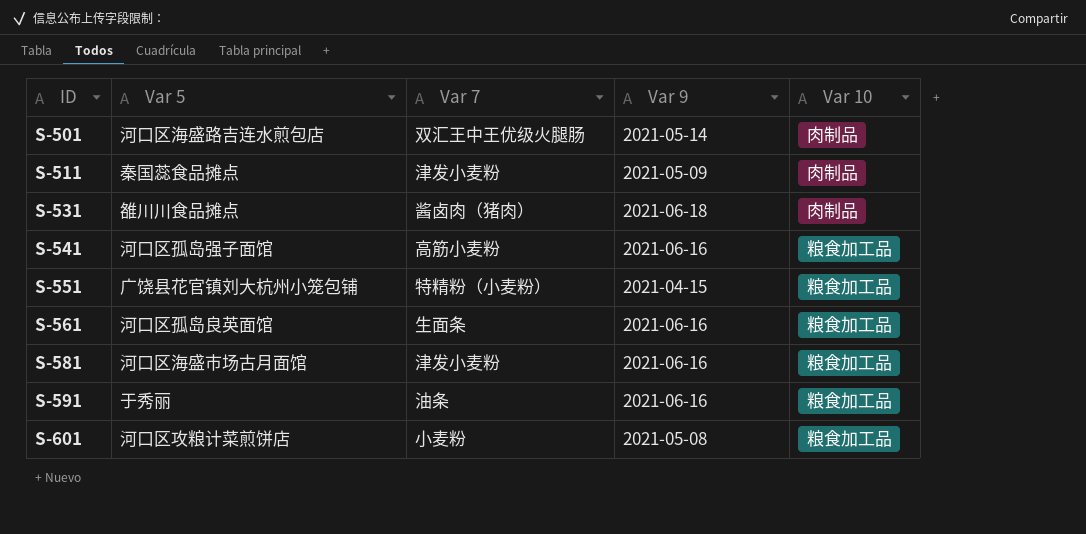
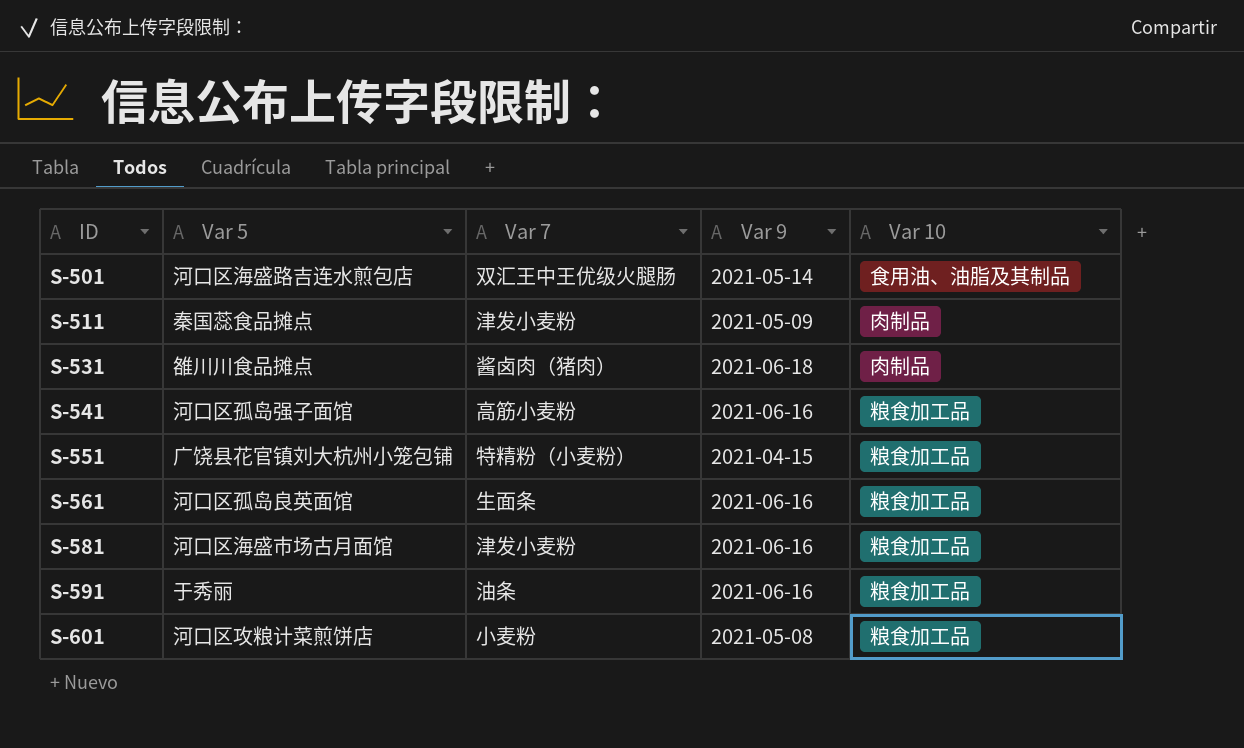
S-501 | Var 10: 肉制品 -> 食用油、油脂及其制品

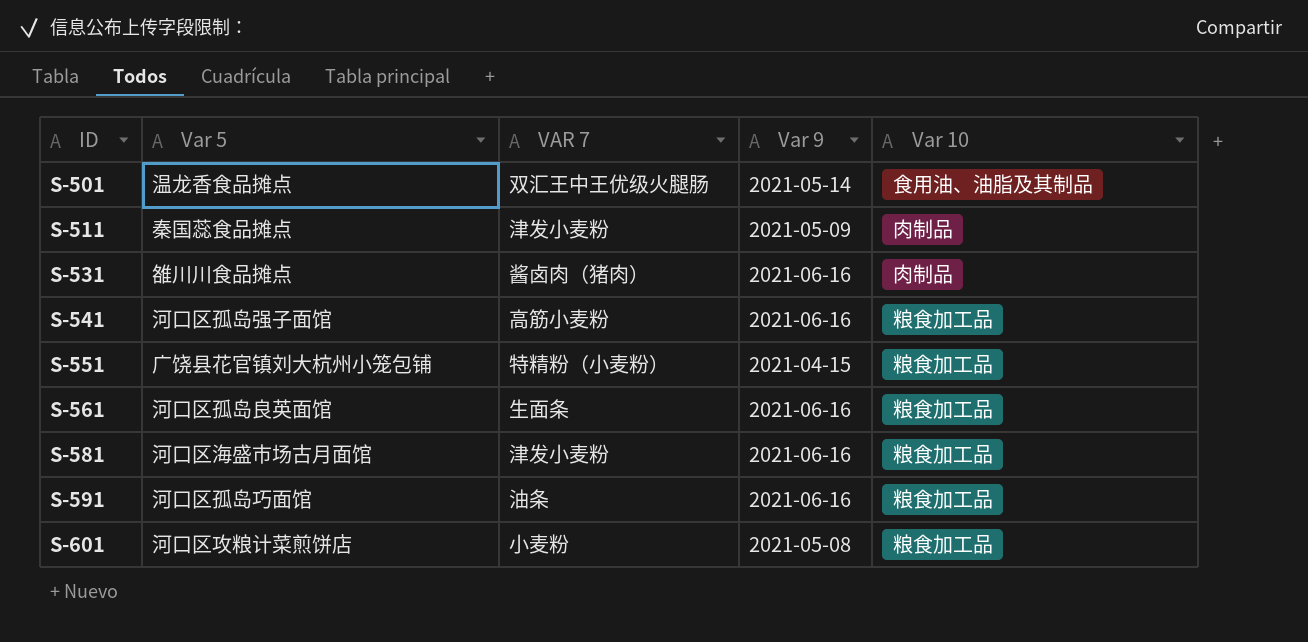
column name: Var 7 -> VAR 7
S-501 | Var 5: 河口区海盛路吉连水煎包店 -> 温龙香食品摊点
S-531 | Var 9: 2021-06-18 -> 2021-06-16
S-591 | Var 5: 于秀丽 -> 河口区孤岛巧面馆

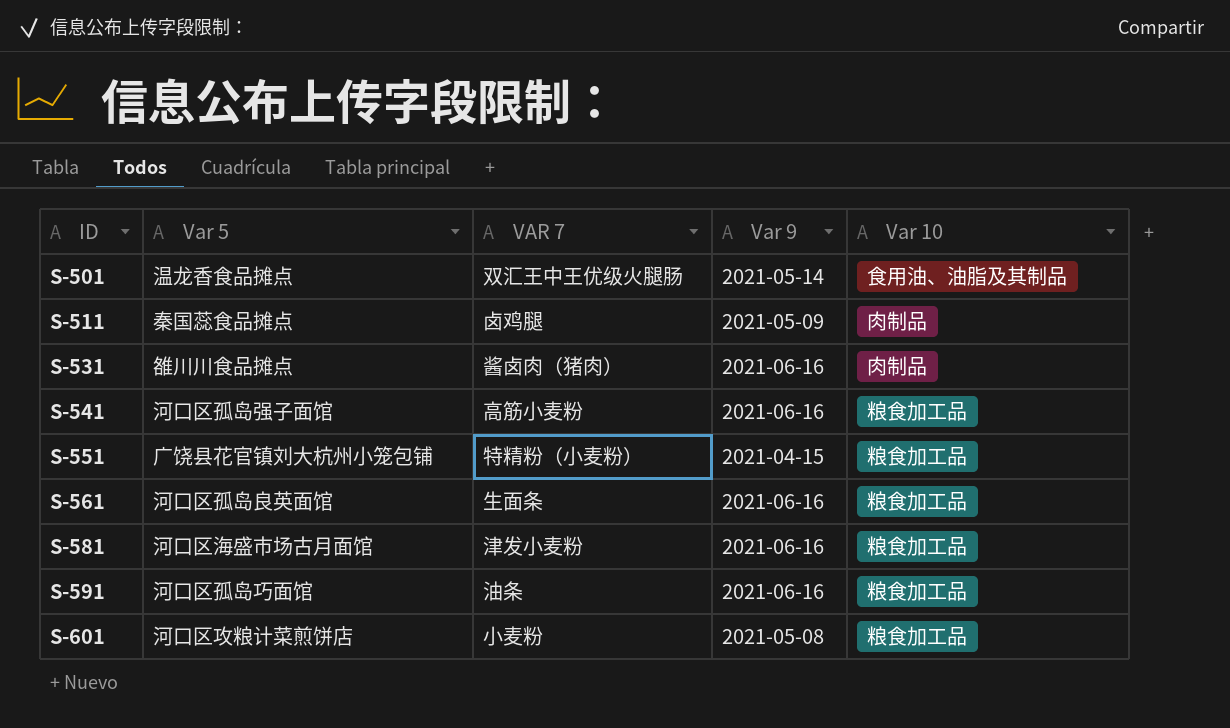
S-511 | VAR 7: 津发小麦粉 -> 卤鸡腿

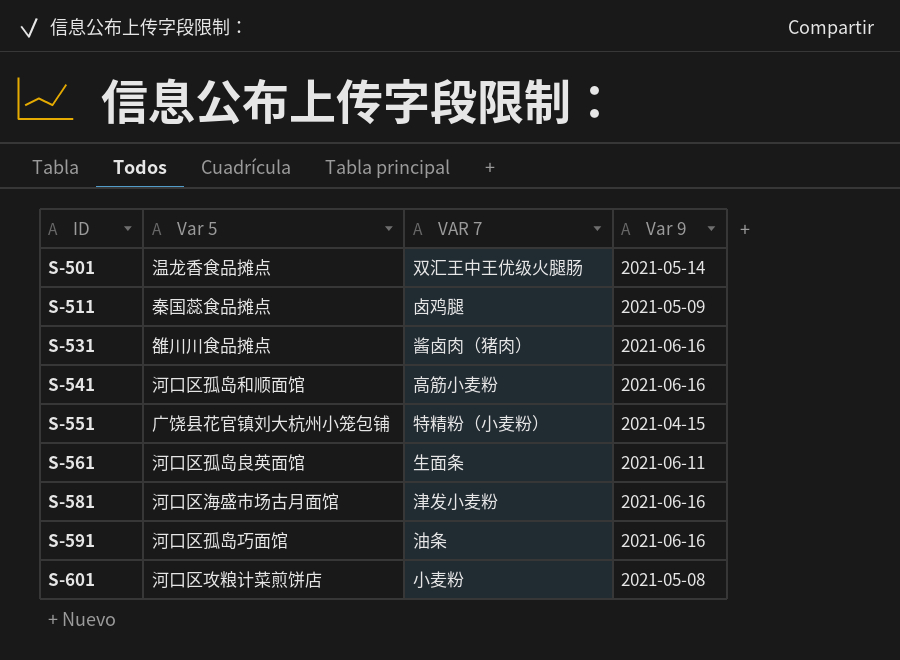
column Var 10 | position: 5 -> none
S-541 | Var 5: 河口区孤岛强子面馆 -> 河口区孤岛和顺面馆
S-561 | Var 9: 2021-06-16 -> 2021-06-11

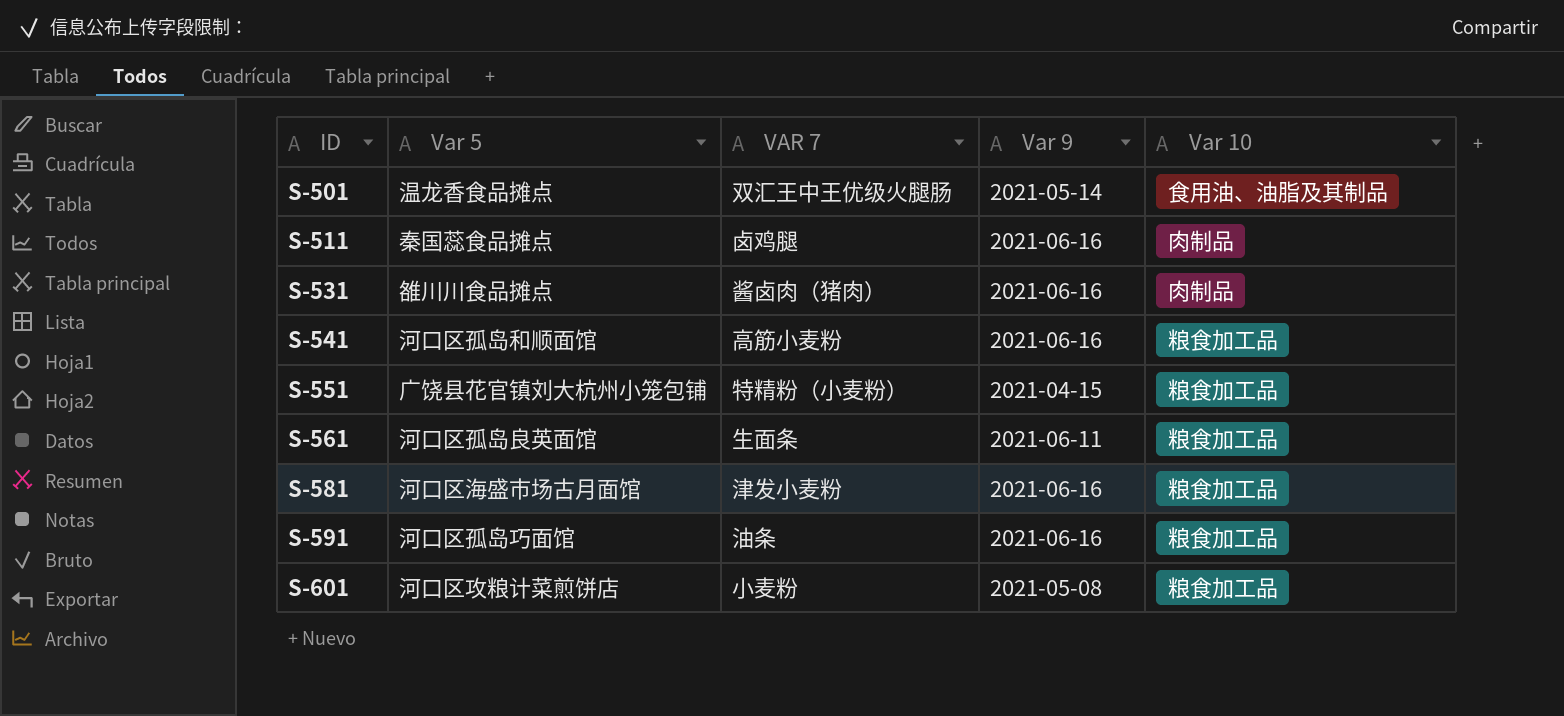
column Var 10 | position: none -> 5
S-511 | Var 9: 2021-05-09 -> 2021-06-16

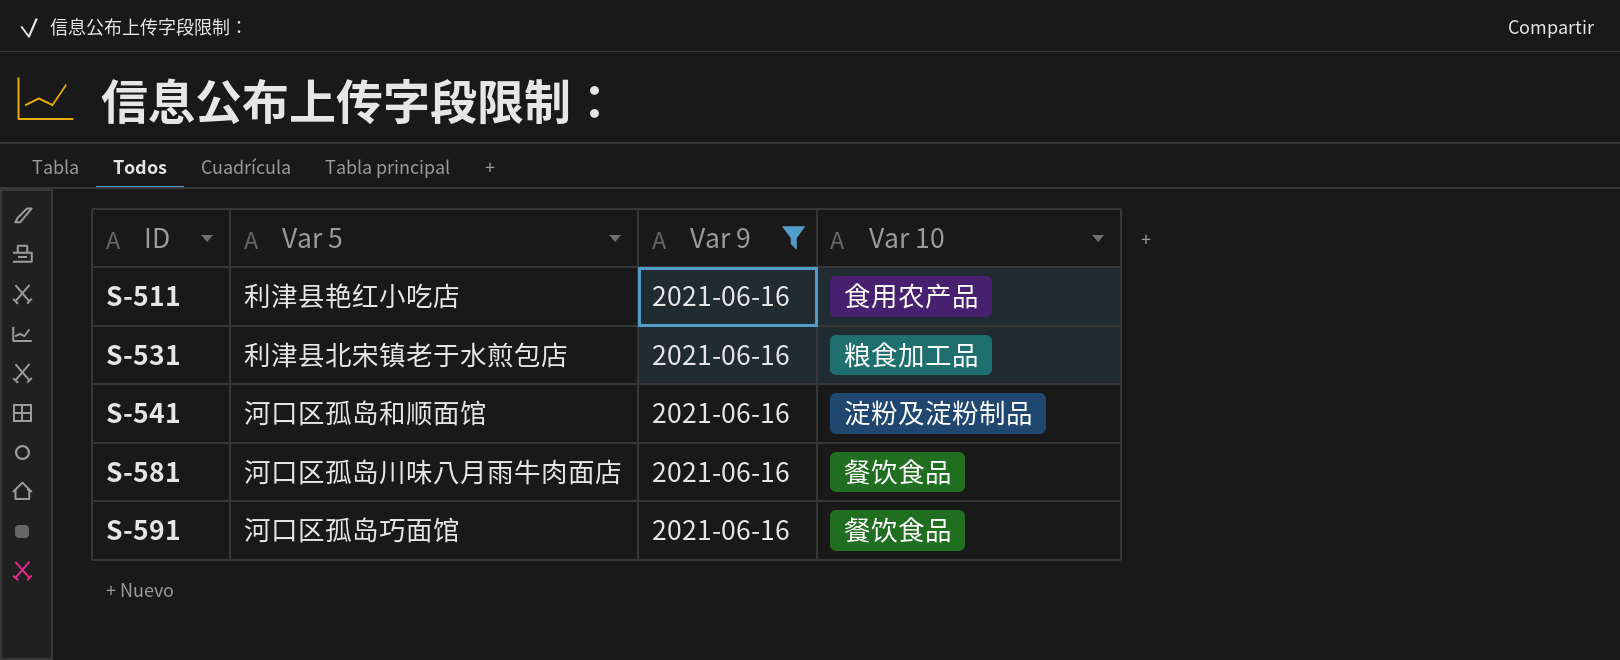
filter: none -> Var 9 = 2021-06-16
column VAR 7 | position: 3 -> none
S-511 | Var 5: 秦国蕊食品摊点 -> 利津县艳红小吃店
S-511 | Var 10: 肉制品 -> 食用农产品
S-531 | Var 5: 雒川川食品摊点 -> 利津县北宋镇老于水煎包店
S-531 | Var 10: 肉制品 -> 粮食加工品
S-541 | Var 10: 粮食加工品 -> 淀粉及淀粉制品
S-581 | Var 5: 河口区海盛市场古月面馆 -> 河口区孤岛川味八月雨牛肉面店
S-581 | Var 10: 粮食加工品 -> 餐饮食品
S-591 | Var 10: 粮食加工品 -> 餐饮食品

